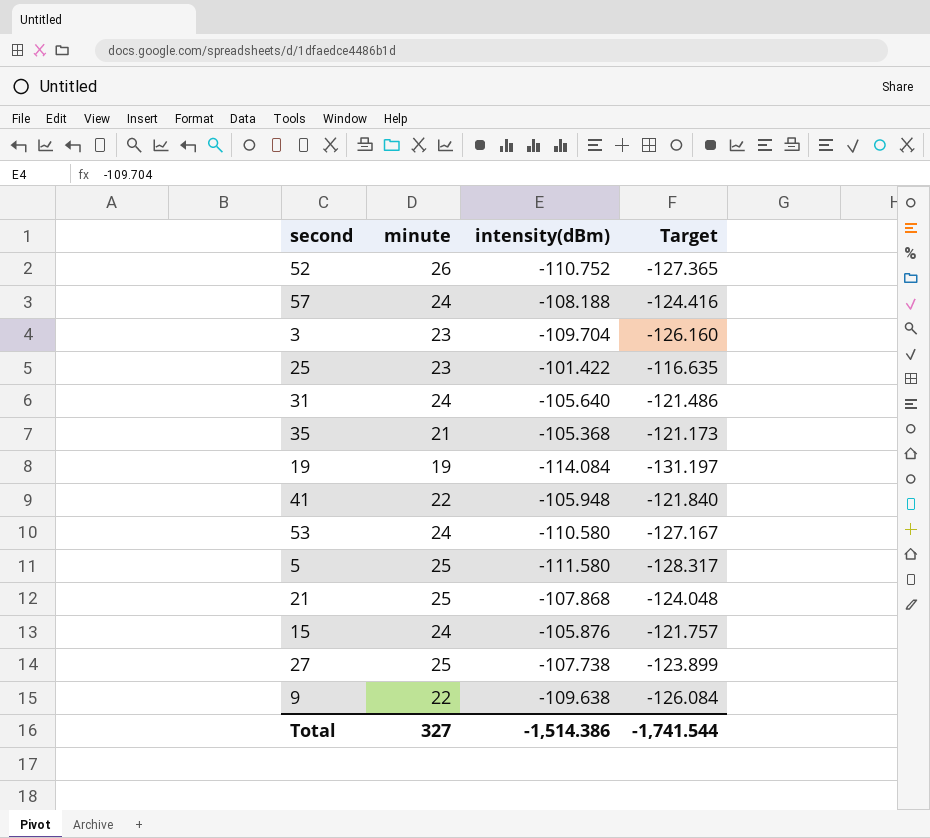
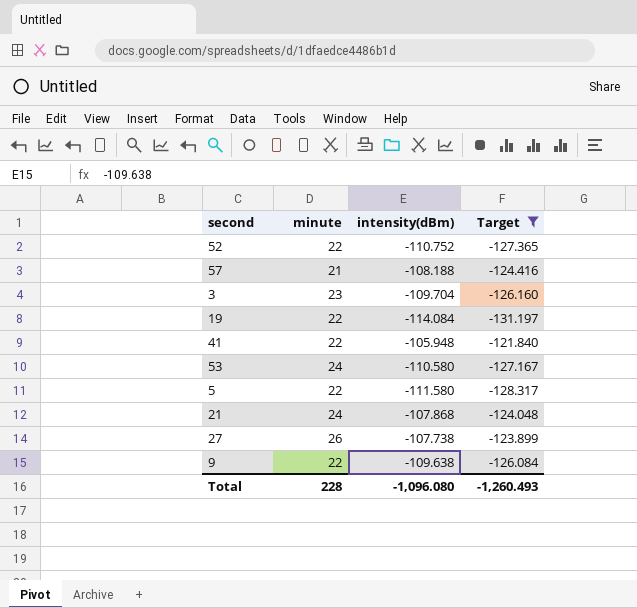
filter: none -> Target <= -121.840
52 | minute: 26 -> 22
57 | minute: 24 -> 21
19 | minute: 19 -> 22
5 | minute: 25 -> 22
21 | minute: 25 -> 24
27 | minute: 25 -> 26
Total | minute: 327 -> 228
Total | intensity(dBm): -1,514.386 -> -1,096.080
Total | Target: -1,741.544 -> -1,260.493

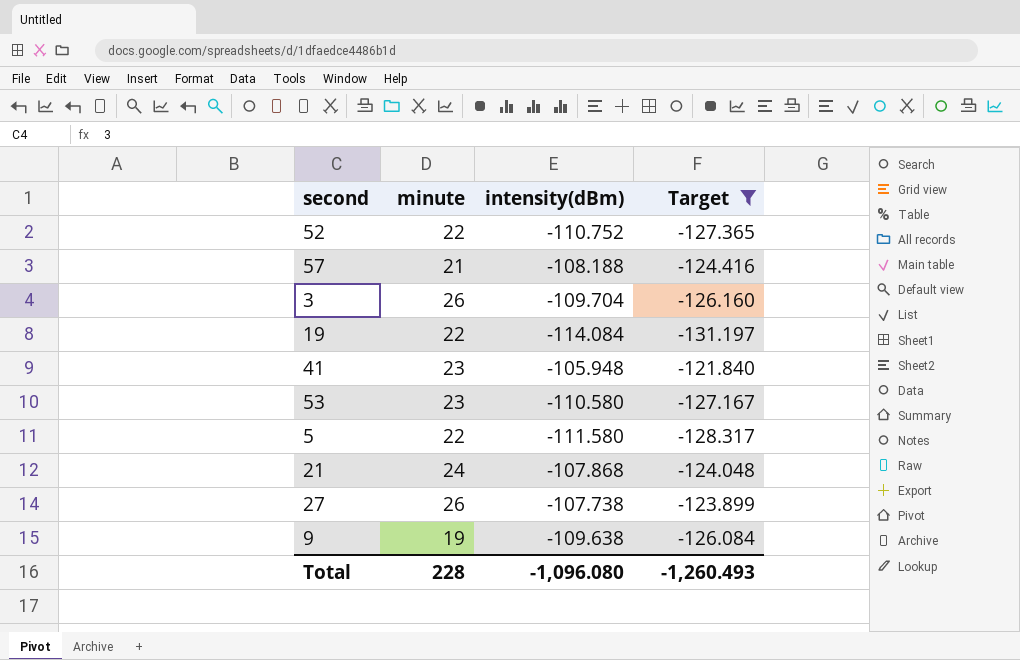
3 | minute: 23 -> 26
41 | minute: 22 -> 23
53 | minute: 24 -> 23
9 | minute: 22 -> 19

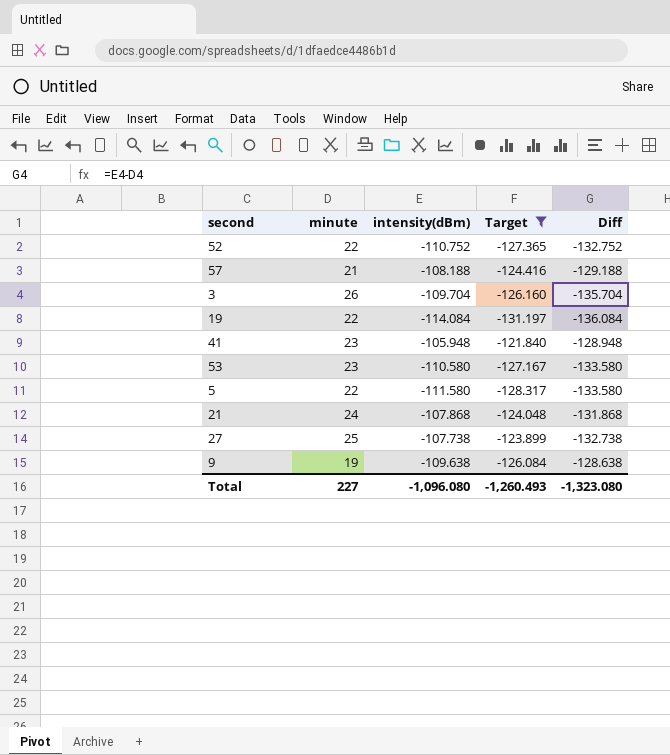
column Diff | formula: none -> [intensity(dBm)] - [minute]
27 | minute: 26 -> 25
Total | minute: 228 -> 227

